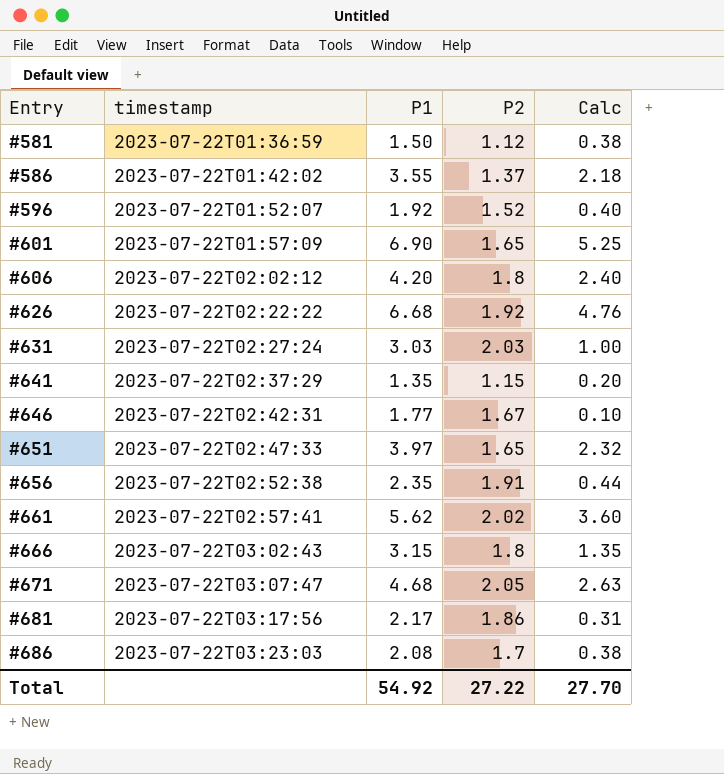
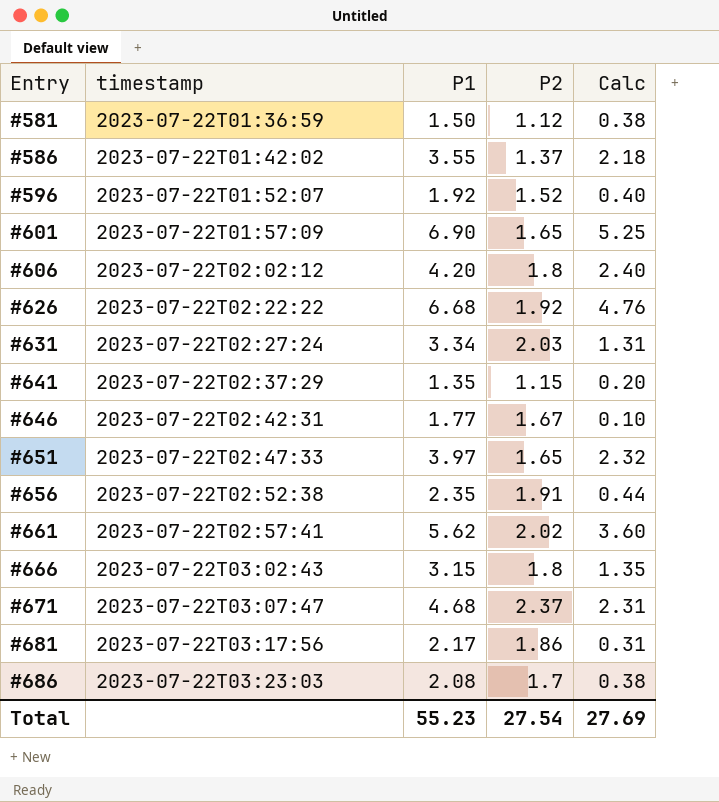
#631 | P1: 3.03 -> 3.34
#631 | Calc: 1.00 -> 1.31
#671 | P2: 2.05 -> 2.37
#671 | Calc: 2.63 -> 2.31
Total | P1: 54.92 -> 55.23
Total | P2: 27.22 -> 27.54
Total | Calc: 27.70 -> 27.69

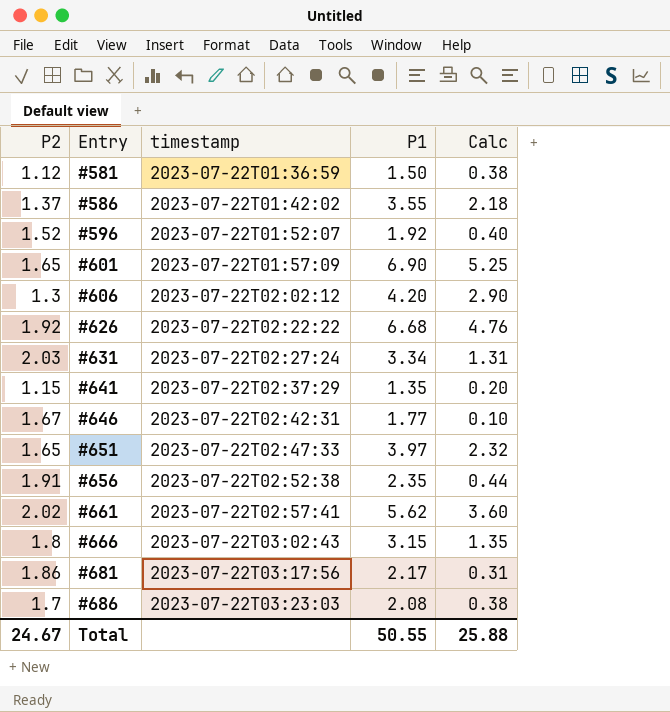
column P2 | position: 4 -> 1
row #671: 2023-07-22T03:07:47 | 4.68 | 2.37 | 2.31 -> none
#606 | P2: 1.8 -> 1.3
#606 | Calc: 2.40 -> 2.90
Total | P2: 27.54 -> 24.67
Total | P1: 55.23 -> 50.55
Total | Calc: 27.69 -> 25.88

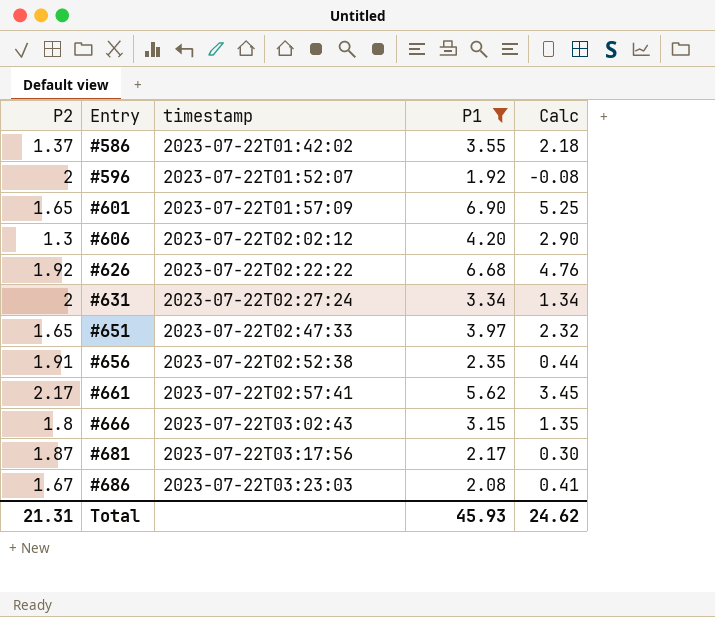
filter: none -> P1 >= 1.92
#596 | P2: 1.52 -> 2
#596 | Calc: 0.40 -> -0.08
#631 | P2: 2.03 -> 2
#631 | Calc: 1.31 -> 1.34
#661 | P2: 2.02 -> 2.17
#661 | Calc: 3.60 -> 3.45
#681 | P2: 1.86 -> 1.87
#681 | Calc: 0.31 -> 0.30
#686 | P2: 1.7 -> 1.67
#686 | Calc: 0.38 -> 0.41
Total | P2: 24.67 -> 21.31
Total | P1: 50.55 -> 45.93
Total | Calc: 25.88 -> 24.62

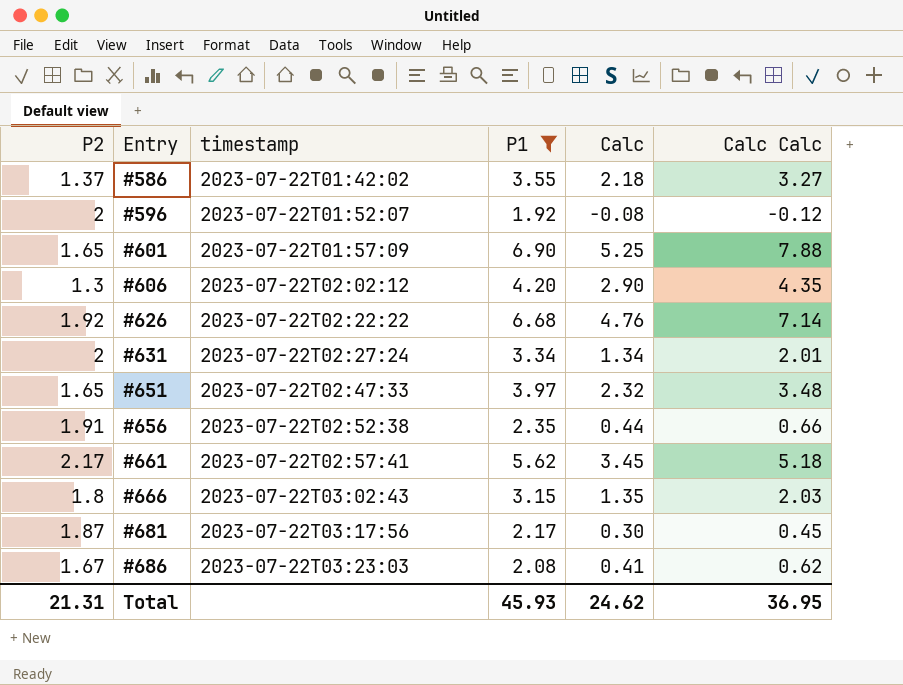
column Calc Calc | formula: none -> [Calc] * 1.5

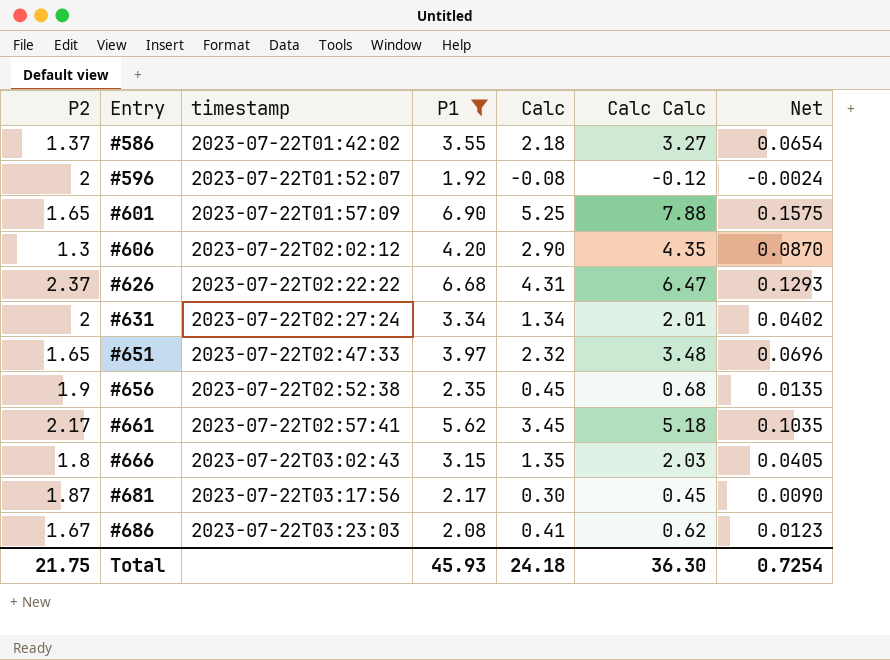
column Net | formula: none -> [Calc] * 0.03
#626 | P2: 1.92 -> 2.37
#626 | Calc: 4.76 -> 4.31
#626 | Calc Calc: 7.14 -> 6.47
#656 | P2: 1.91 -> 1.9
#656 | Calc: 0.44 -> 0.45
#656 | Calc Calc: 0.66 -> 0.68
Total | P2: 21.31 -> 21.75
Total | Calc: 24.62 -> 24.18
Total | Calc Calc: 36.95 -> 36.30

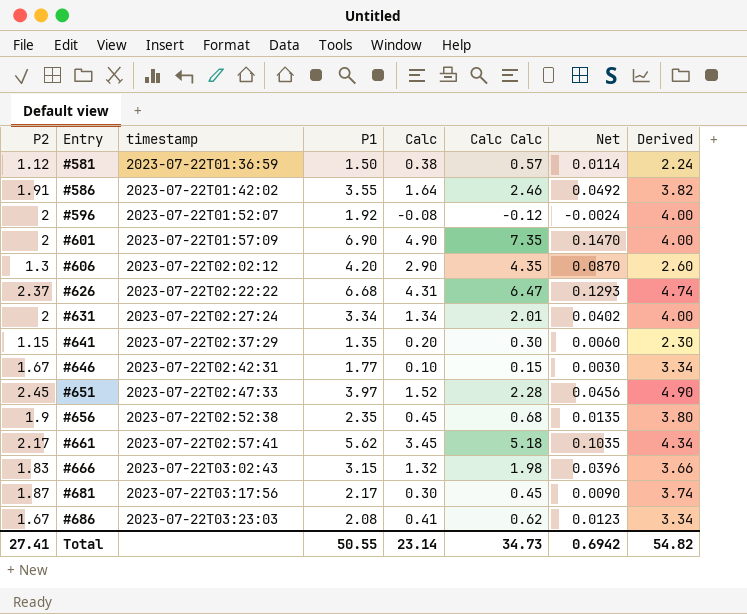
filter: P1 >= 1.92 -> none
column Derived | formula: none -> [P2] * 2
#586 | P2: 1.37 -> 1.91
#586 | Calc: 2.18 -> 1.64
#586 | Calc Calc: 3.27 -> 2.46
#586 | Net: 0.0654 -> 0.0492
#601 | P2: 1.65 -> 2
#601 | Calc: 5.25 -> 4.90
#601 | Calc Calc: 7.88 -> 7.35
#601 | Net: 0.1575 -> 0.1470
#651 | P2: 1.65 -> 2.45
#651 | Calc: 2.32 -> 1.52
#651 | Calc Calc: 3.48 -> 2.28
#651 | Net: 0.0696 -> 0.0456
#666 | P2: 1.8 -> 1.83
#666 | Calc: 1.35 -> 1.32
#666 | Calc Calc: 2.03 -> 1.98
#666 | Net: 0.0405 -> 0.0396
Total | P2: 21.75 -> 27.41
Total | P1: 45.93 -> 50.55
Total | Calc: 24.18 -> 23.14
Total | Calc Calc: 36.30 -> 34.73
Total | Net: 0.7254 -> 0.6942

